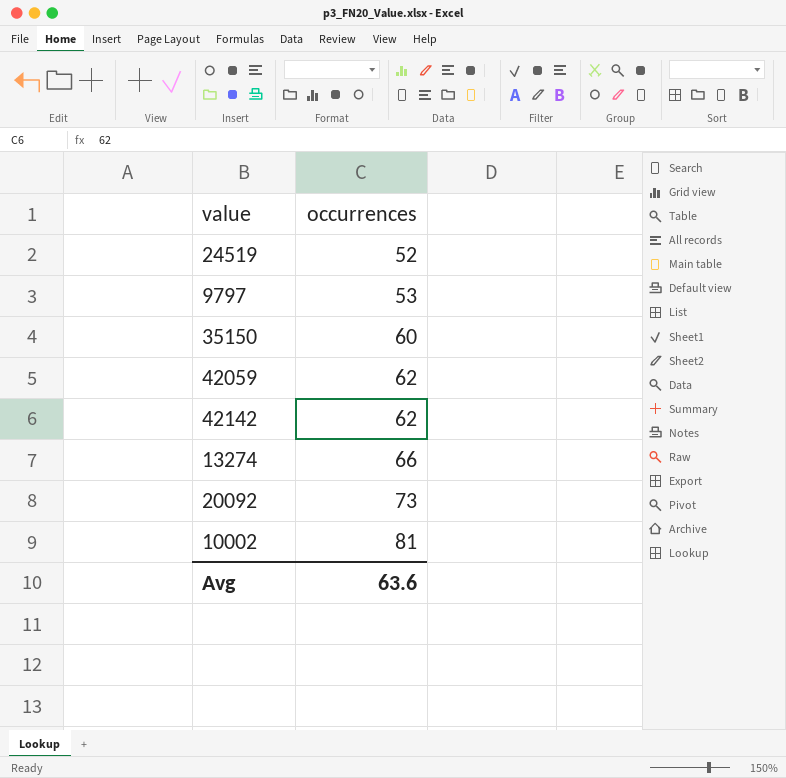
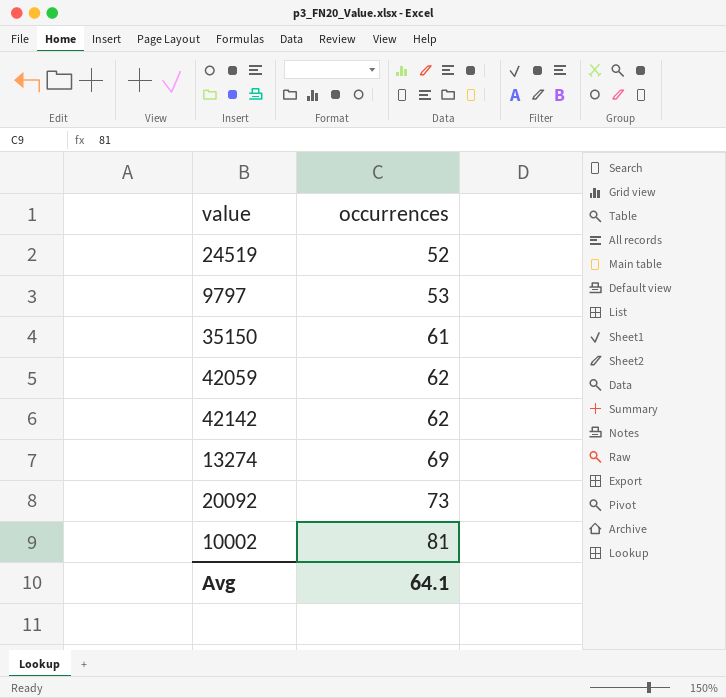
35150 | occurrences: 60 -> 61
13274 | occurrences: 66 -> 69
Avg | occurrences: 63.6 -> 64.1

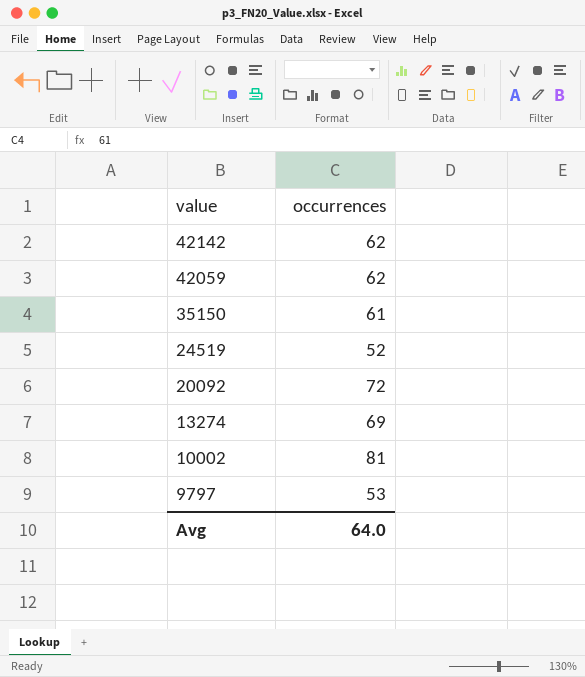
row order: occurrences ascending -> value descending
20092 | occurrences: 73 -> 72
Avg | occurrences: 64.1 -> 64.0

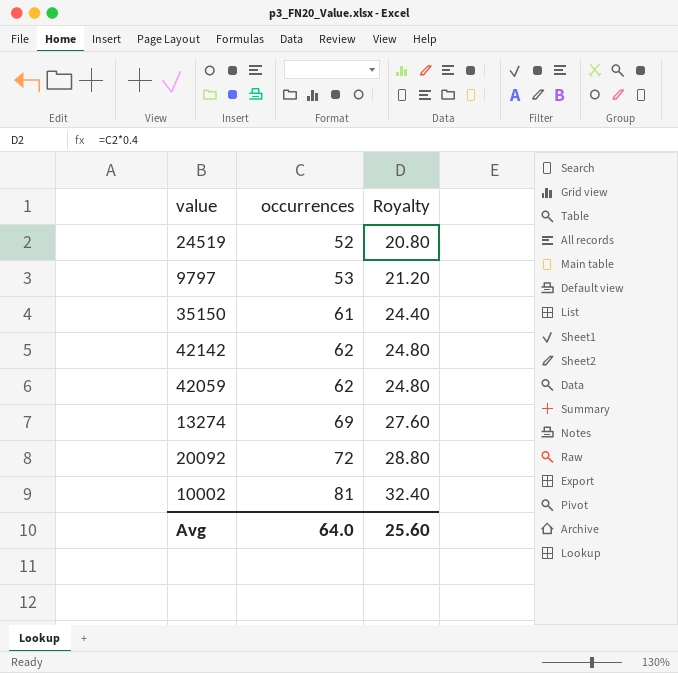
row order: value descending -> occurrences ascending
column Royalty | formula: none -> [occurrences] * 0.4

